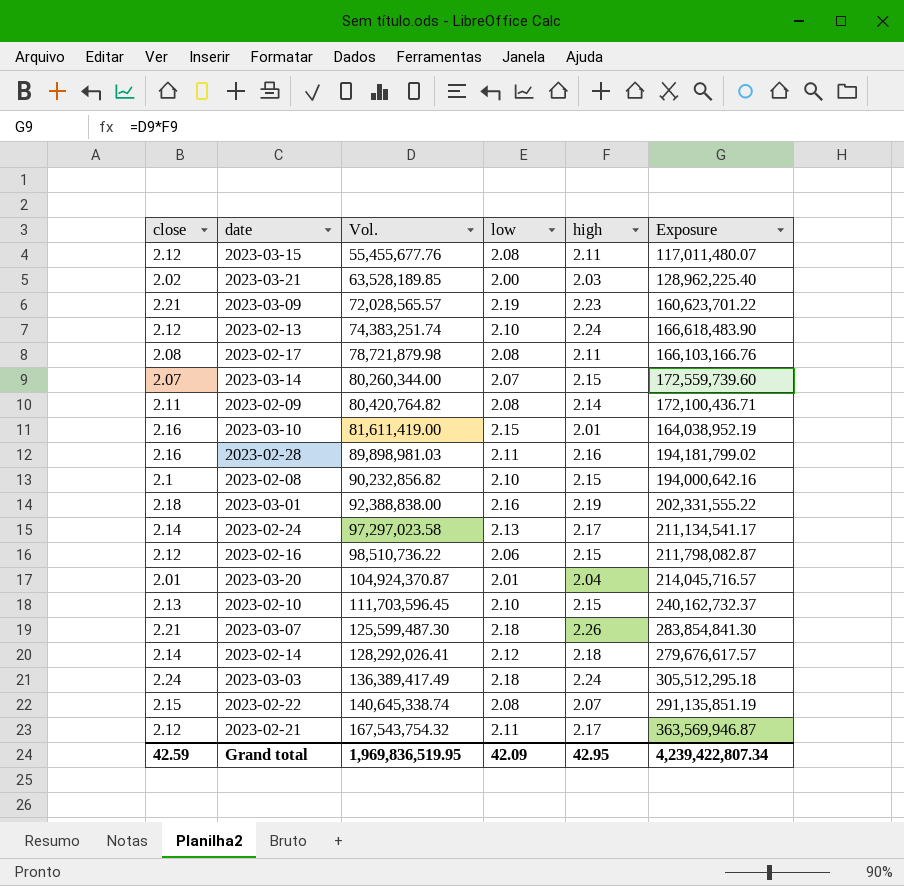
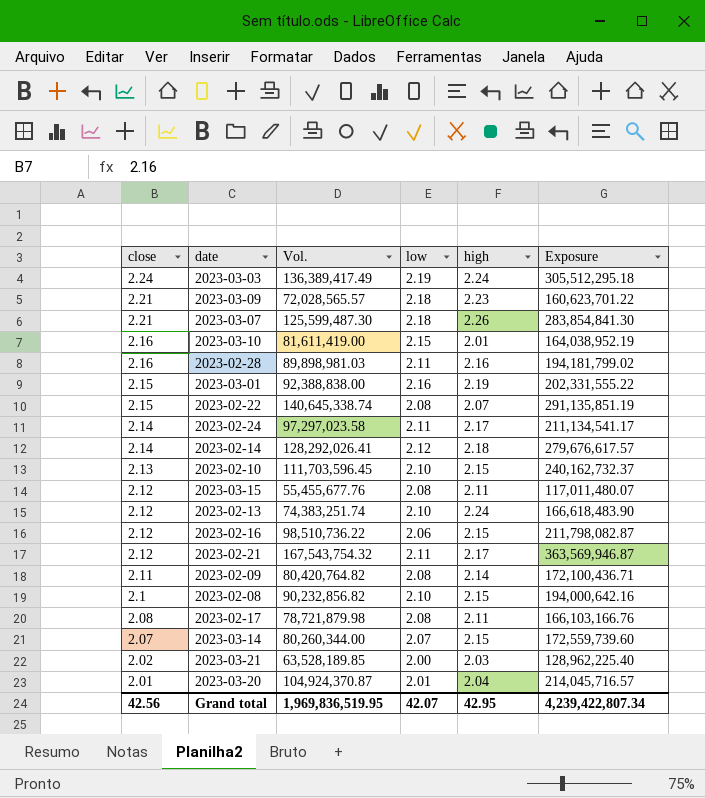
row order: Vol. ascending -> close descending
2023-03-03 | low: 2.18 -> 2.19
2023-03-09 | low: 2.19 -> 2.18
2023-03-01 | close: 2.18 -> 2.15
2023-02-24 | low: 2.13 -> 2.11
Grand total | close: 42.59 -> 42.56
Grand total | low: 42.09 -> 42.07

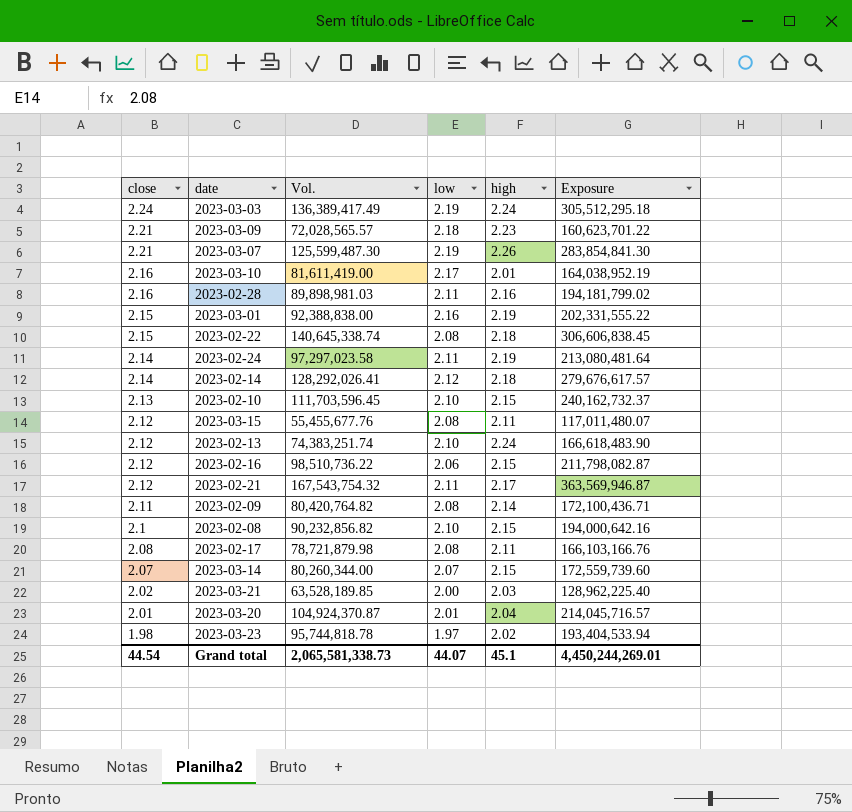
2023-03-07 | low: 2.18 -> 2.19
2023-03-10 | low: 2.15 -> 2.17
2023-02-22 | high: 2.07 -> 2.18
2023-02-22 | Exposure: 291,135,851.19 -> 306,606,838.45
2023-02-24 | high: 2.17 -> 2.19
2023-02-24 | Exposure: 211,134,541.17 -> 213,080,481.64
row 2023-03-23: none -> 1.98 | 95,744,818.78 | 1.97 | 2.02 | 193,404,533.94
Grand total | close: 42.56 -> 44.54
Grand total | Vol.: 1,969,836,519.95 -> 2,065,581,338.73
Grand total | low: 42.07 -> 44.07
Grand total | high: 42.95 -> 45.1
Grand total | Exposure: 4,239,422,807.34 -> 4,450,244,269.01

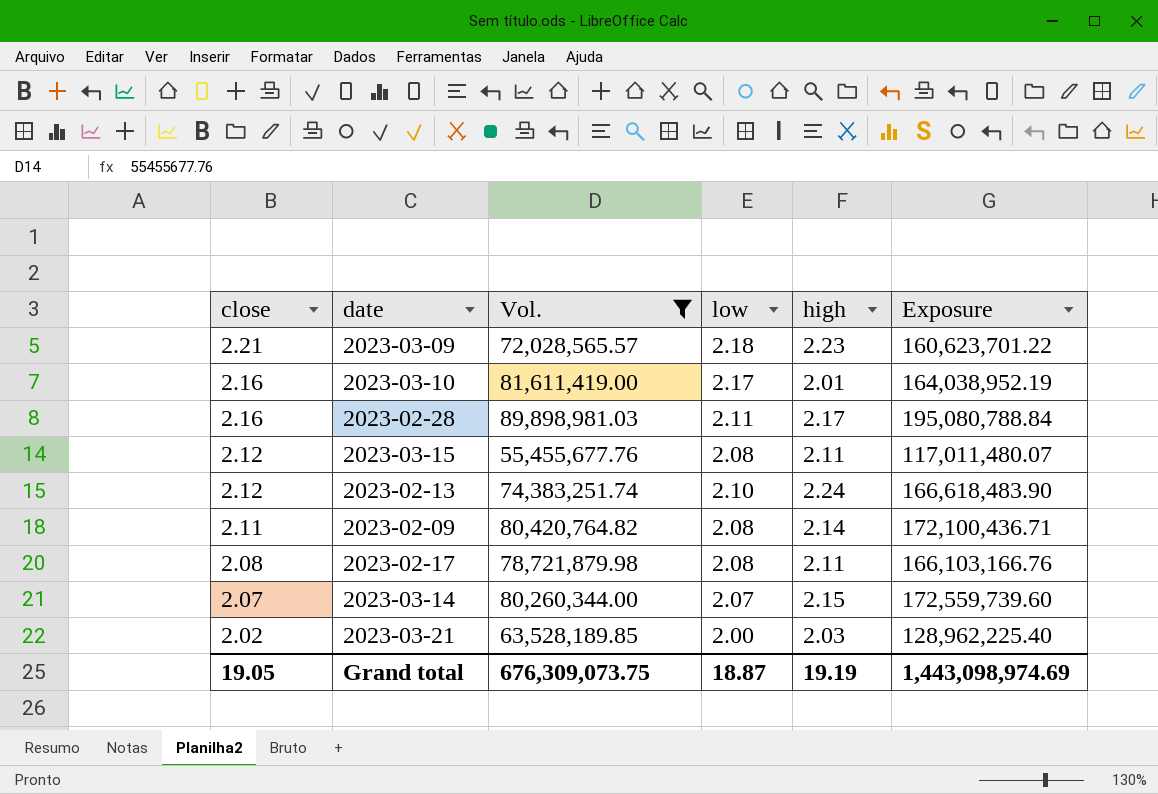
filter: none -> Vol. <= 89,898,981.03
2023-02-28 | high: 2.16 -> 2.17
2023-02-28 | Exposure: 194,181,799.02 -> 195,080,788.84
Grand total | close: 44.54 -> 19.05
Grand total | Vol.: 2,065,581,338.73 -> 676,309,073.75
Grand total | low: 44.07 -> 18.87
Grand total | high: 45.1 -> 19.19
Grand total | Exposure: 4,450,244,269.01 -> 1,443,098,974.69

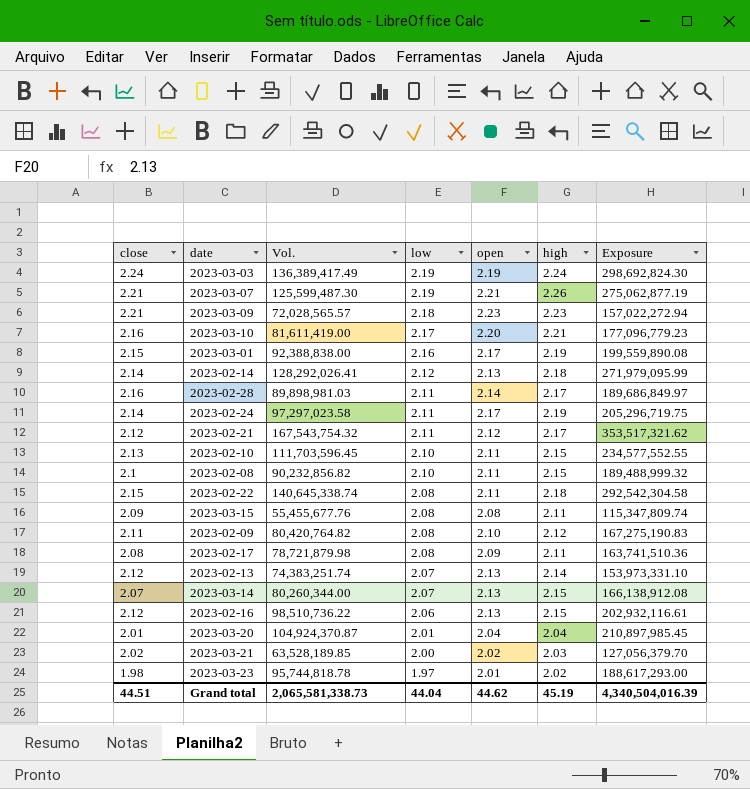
filter: Vol. <= 89,898,981.03 -> none
row order: close descending -> low descending
column open | position: none -> 5
column Exposure | formula: [Vol.] * [high] -> [Vol.] * [low]
2023-03-10 | high: 2.01 -> 2.21
2023-03-15 | close: 2.12 -> 2.09
2023-02-09 | high: 2.14 -> 2.12
2023-02-13 | low: 2.10 -> 2.07
2023-02-13 | high: 2.24 -> 2.14
Grand total | close: 19.05 -> 44.51
Grand total | Vol.: 676,309,073.75 -> 2,065,581,338.73
Grand total | low: 18.87 -> 44.04
Grand total | high: 19.19 -> 45.19
Grand total | Exposure: 1,443,098,974.69 -> 4,340,504,016.39

